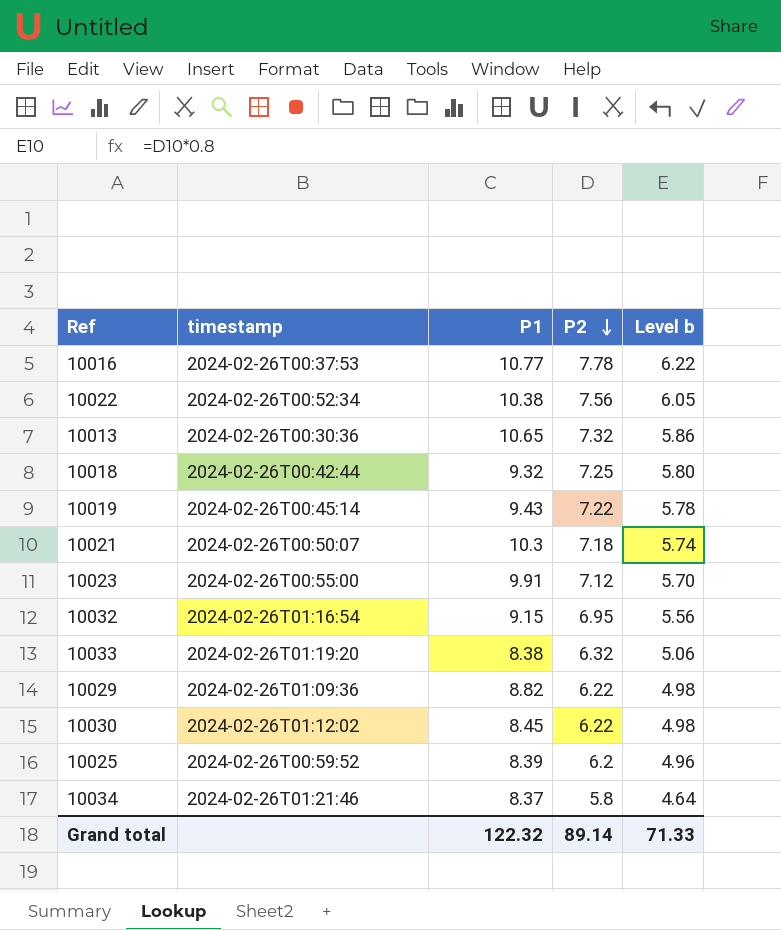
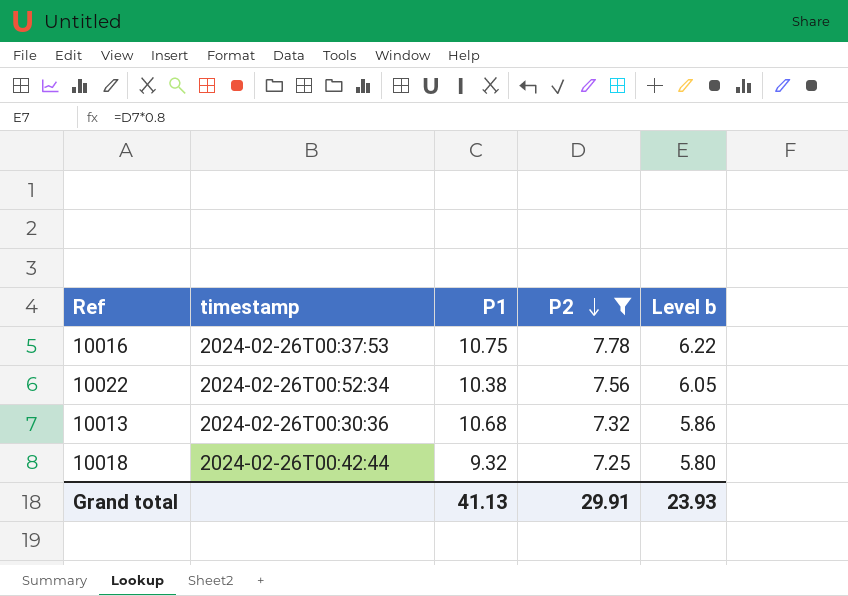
filter: none -> P2 >= 7.25
10016 | P1: 10.77 -> 10.75
10013 | P1: 10.65 -> 10.68
Grand total | P1: 122.32 -> 41.13
Grand total | P2: 89.14 -> 29.91
Grand total | Level b: 71.33 -> 23.93

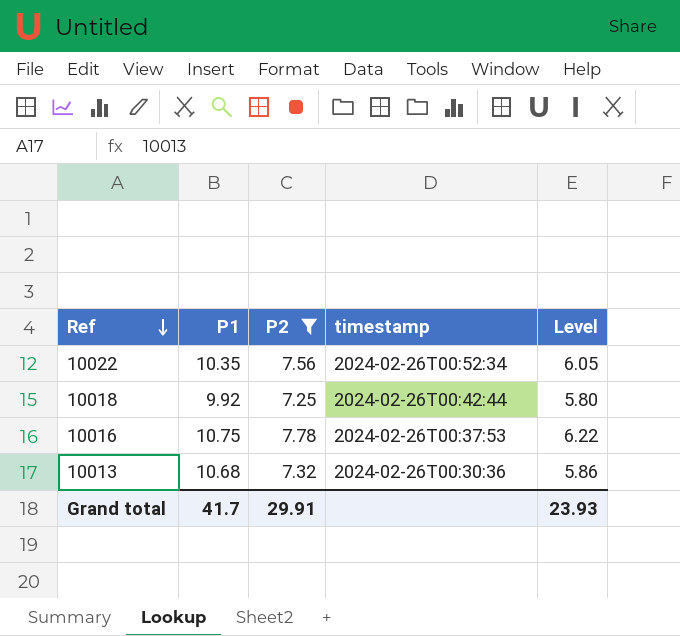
row order: P2 descending -> Ref descending
column timestamp | position: 2 -> 4
column name: Level b -> Level
10022 | P1: 10.38 -> 10.35
10018 | P1: 9.32 -> 9.92
Grand total | P1: 41.13 -> 41.7

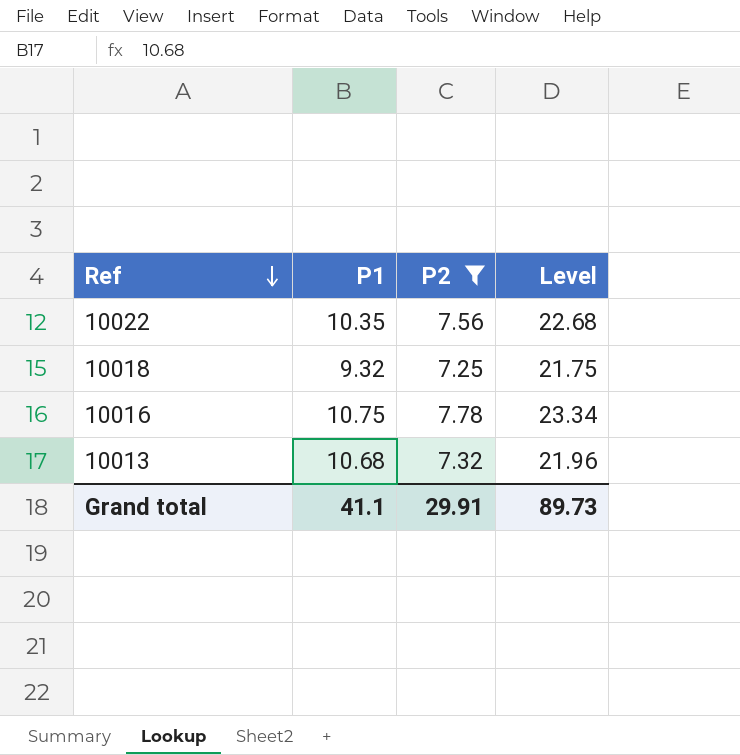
column timestamp | position: 4 -> none
column Level | formula: [P2] * 0.8 -> [P2] * 3
10018 | P1: 9.92 -> 9.32
Grand total | P1: 41.7 -> 41.1
Grand total | Level: 23.93 -> 89.73

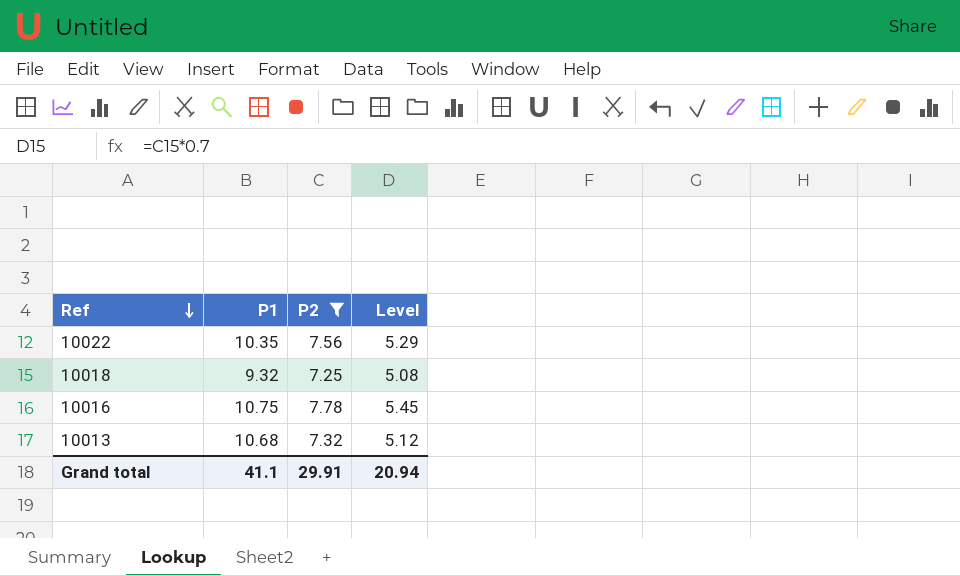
column Level | formula: [P2] * 3 -> [P2] * 0.7
Grand total | Level: 89.73 -> 20.94

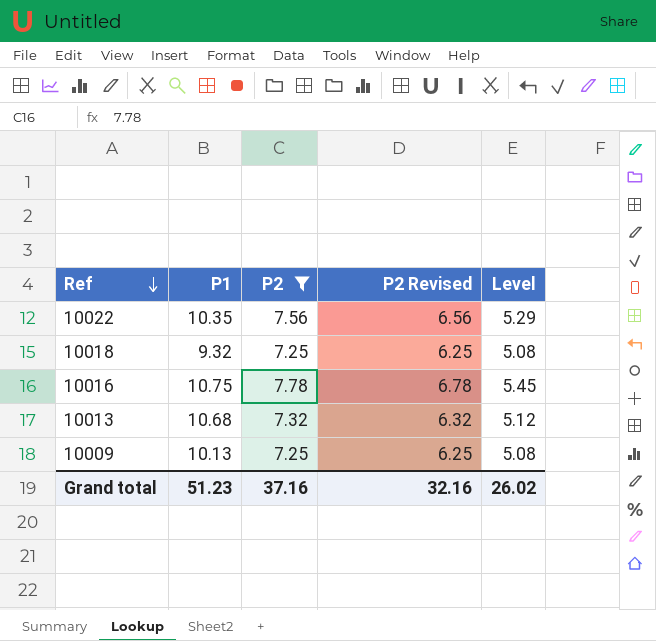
column P2 Revised | formula: none -> [P2] - 1
row 10009: none -> 10.13 | 7.25 | 6.25 | 5.08
Grand total | P1: 41.1 -> 51.23
Grand total | P2: 29.91 -> 37.16
Grand total | Level: 20.94 -> 26.02

